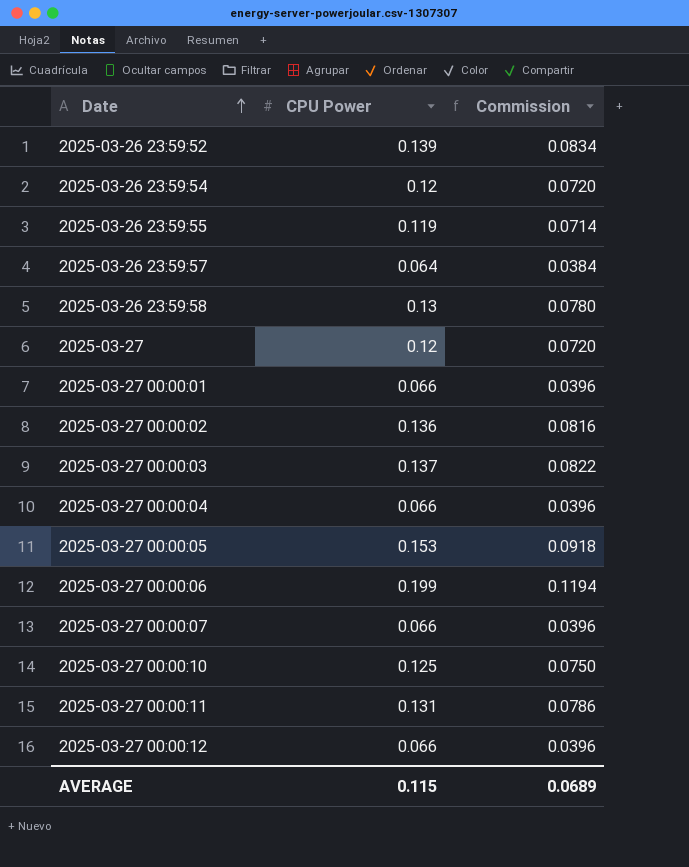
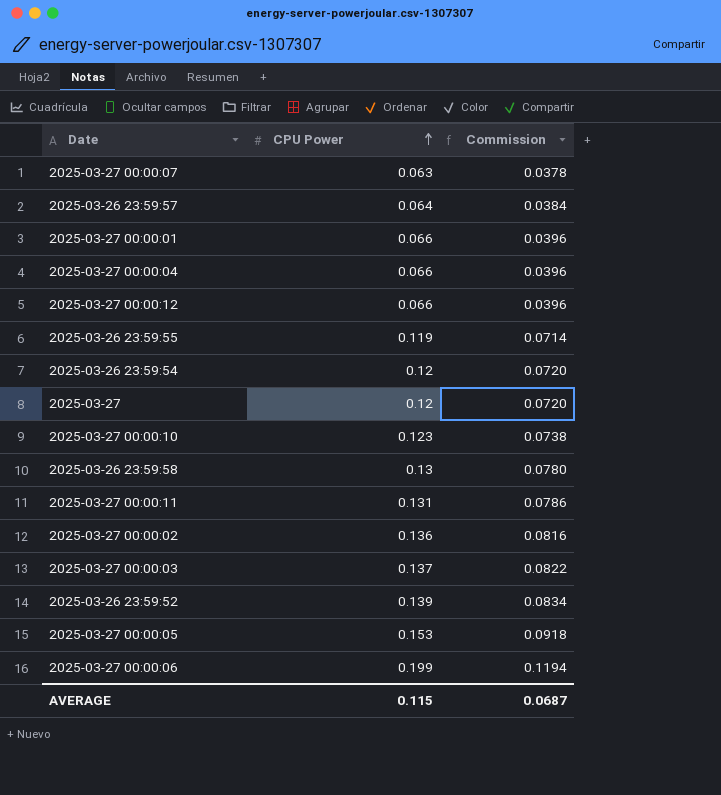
row order: Date ascending -> CPU Power ascending
2025-03-27 00:00:07 | CPU Power: 0.066 -> 0.063
2025-03-27 00:00:07 | Commission: 0.0396 -> 0.0378
2025-03-27 00:00:10 | CPU Power: 0.125 -> 0.123
2025-03-27 00:00:10 | Commission: 0.0750 -> 0.0738
AVERAGE | Commission: 0.0689 -> 0.0687

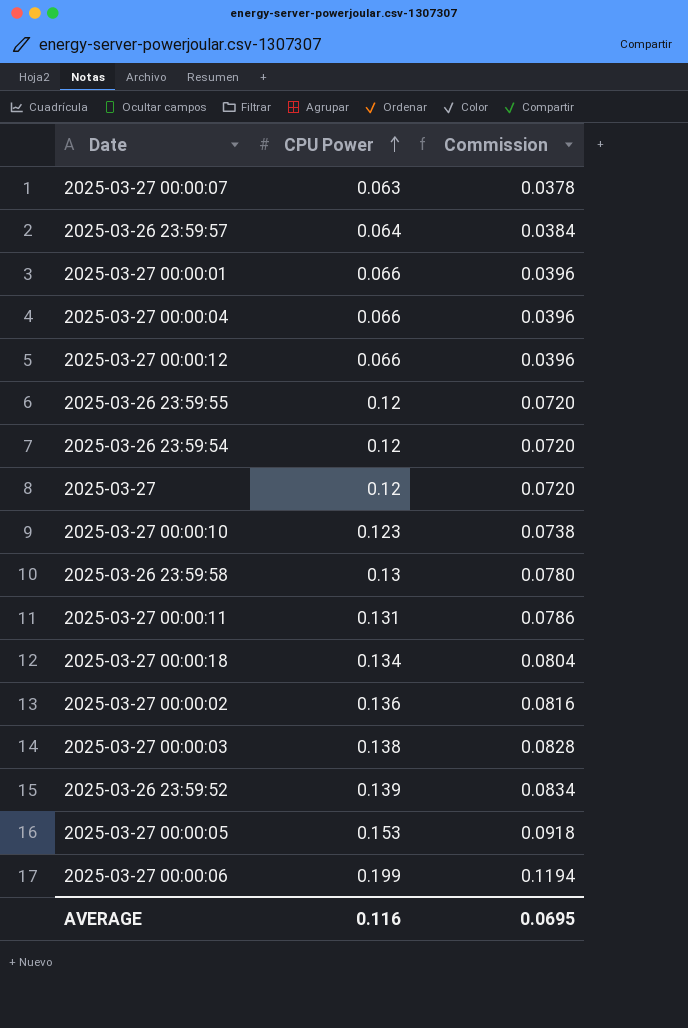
2025-03-26 23:59:55 | CPU Power: 0.119 -> 0.12
2025-03-26 23:59:55 | Commission: 0.0714 -> 0.0720
row 2025-03-27 00:00:18: none -> 0.134 | 0.0804
2025-03-27 00:00:03 | CPU Power: 0.137 -> 0.138
2025-03-27 00:00:03 | Commission: 0.0822 -> 0.0828
AVERAGE | CPU Power: 0.115 -> 0.116
AVERAGE | Commission: 0.0687 -> 0.0695

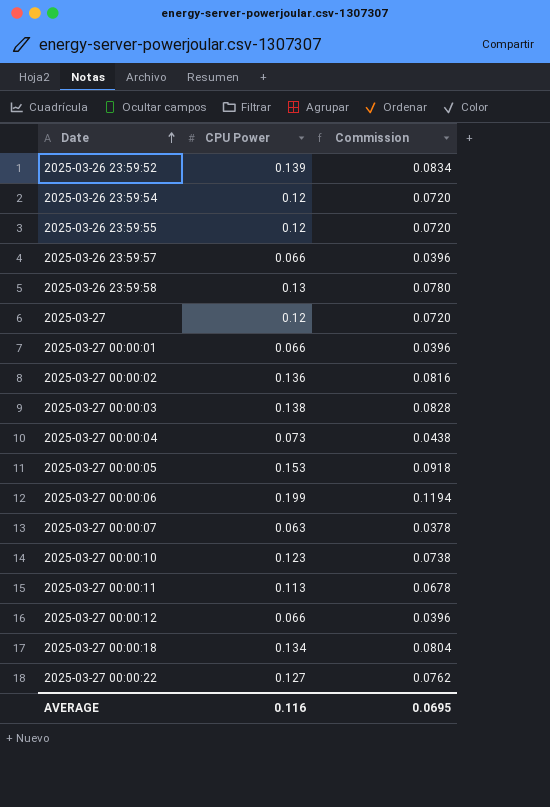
row order: CPU Power ascending -> Date ascending
2025-03-26 23:59:57 | CPU Power: 0.064 -> 0.066
2025-03-26 23:59:57 | Commission: 0.0384 -> 0.0396
2025-03-27 00:00:04 | CPU Power: 0.066 -> 0.073
2025-03-27 00:00:04 | Commission: 0.0396 -> 0.0438
2025-03-27 00:00:11 | CPU Power: 0.131 -> 0.113
2025-03-27 00:00:11 | Commission: 0.0786 -> 0.0678
row 2025-03-27 00:00:22: none -> 0.127 | 0.0762

